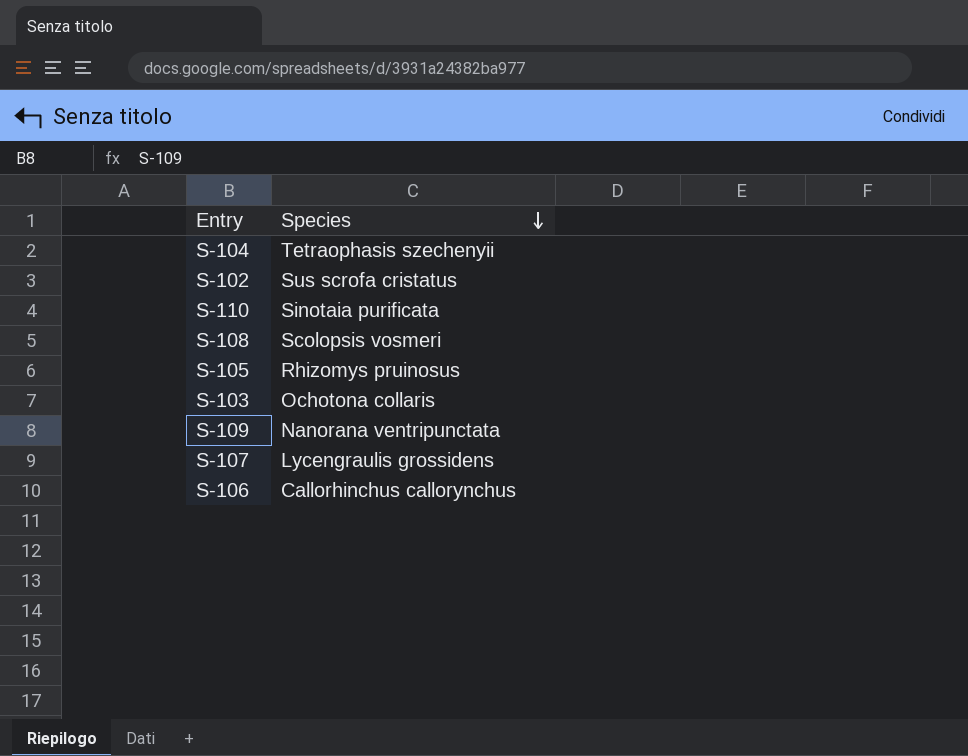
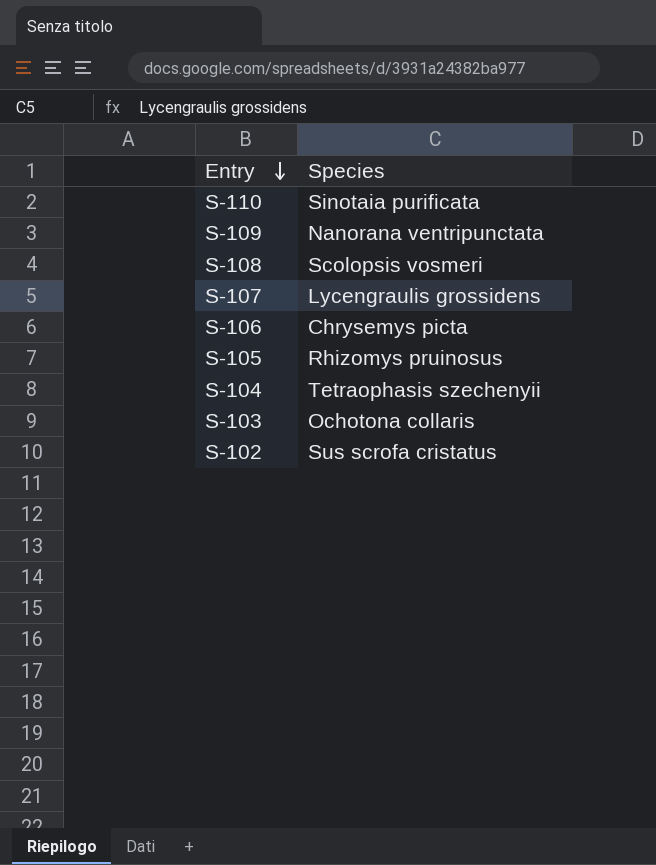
row order: Species descending -> Entry descending
S-106 | Species: Callorhinchus callorynchus -> Chrysemys picta

